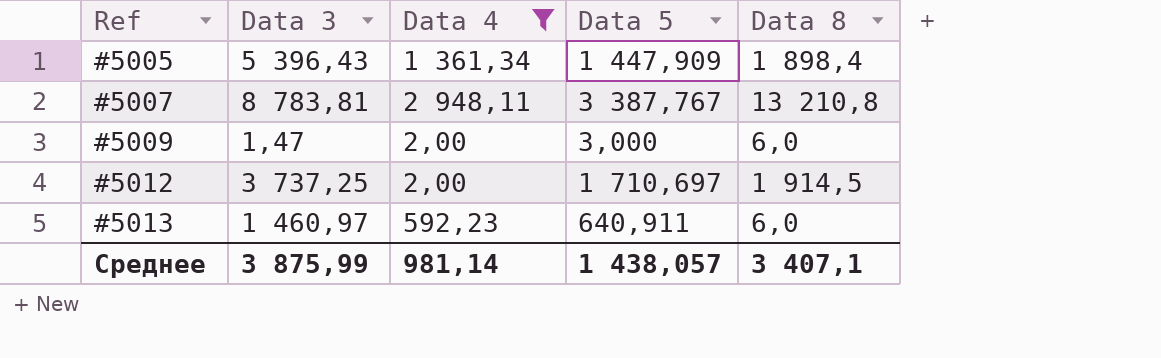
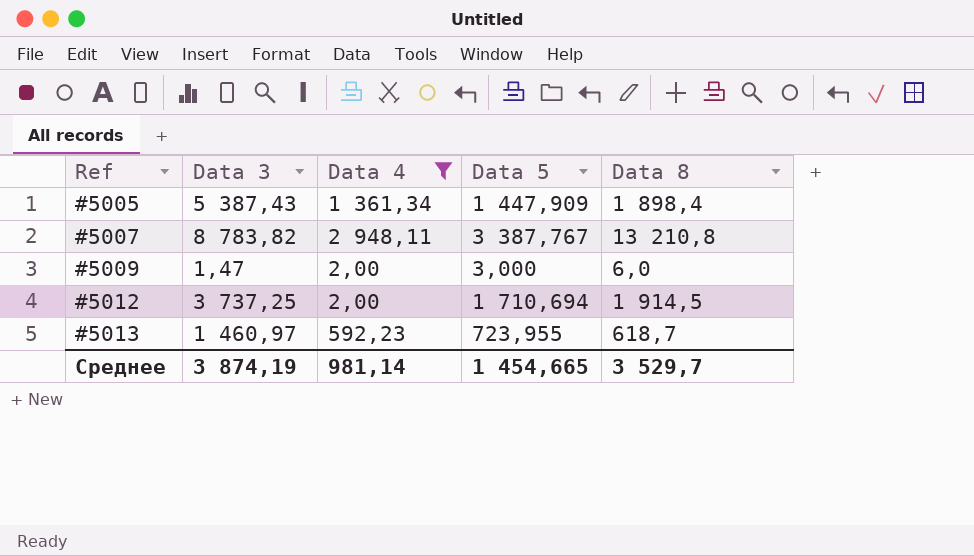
#5005 | Data 3: 5 396,43 -> 5 387,43
#5007 | Data 3: 8 783,81 -> 8 783,82
#5012 | Data 5: 1 710,697 -> 1 710,694
#5013 | Data 5: 640,911 -> 723,955
#5013 | Data 8: 6,0 -> 618,7
Среднее | Data 3: 3 875,99 -> 3 874,19
Среднее | Data 5: 1 438,057 -> 1 454,665
Среднее | Data 8: 3 407,1 -> 3 529,7

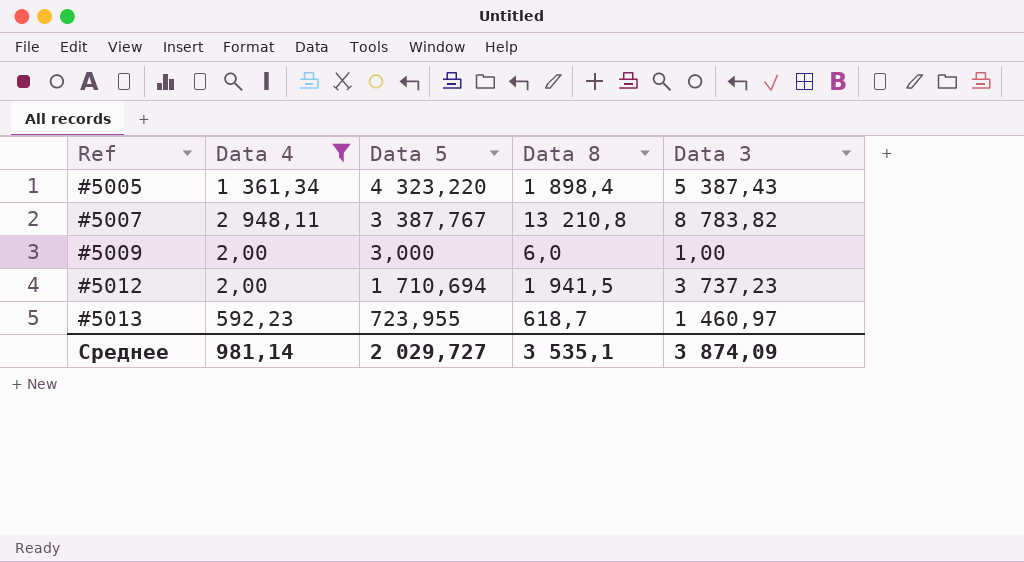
column Data 3 | position: 2 -> 5
#5005 | Data 5: 1 447,909 -> 4 323,220
#5009 | Data 3: 1,47 -> 1,00
#5012 | Data 8: 1 914,5 -> 1 941,5
#5012 | Data 3: 3 737,25 -> 3 737,23
Среднее | Data 5: 1 454,665 -> 2 029,727
Среднее | Data 8: 3 529,7 -> 3 535,1
Среднее | Data 3: 3 874,19 -> 3 874,09

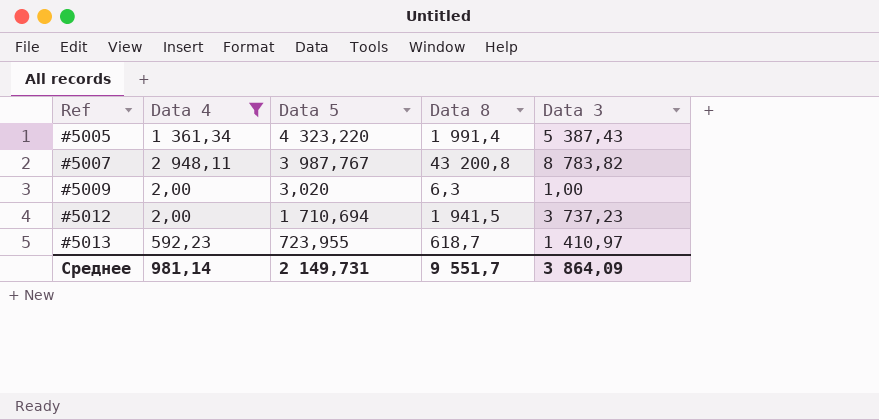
#5005 | Data 8: 1 898,4 -> 1 991,4
#5007 | Data 5: 3 387,767 -> 3 987,767
#5007 | Data 8: 13 210,8 -> 43 200,8
#5009 | Data 5: 3,000 -> 3,020
#5009 | Data 8: 6,0 -> 6,3
#5013 | Data 3: 1 460,97 -> 1 410,97
Среднее | Data 5: 2 029,727 -> 2 149,731
Среднее | Data 8: 3 535,1 -> 9 551,7
Среднее | Data 3: 3 874,09 -> 3 864,09

